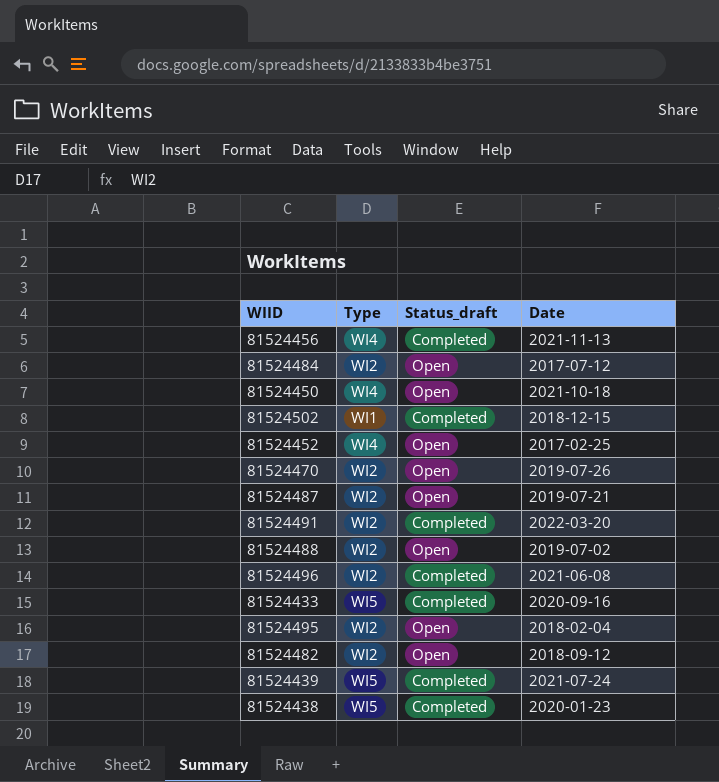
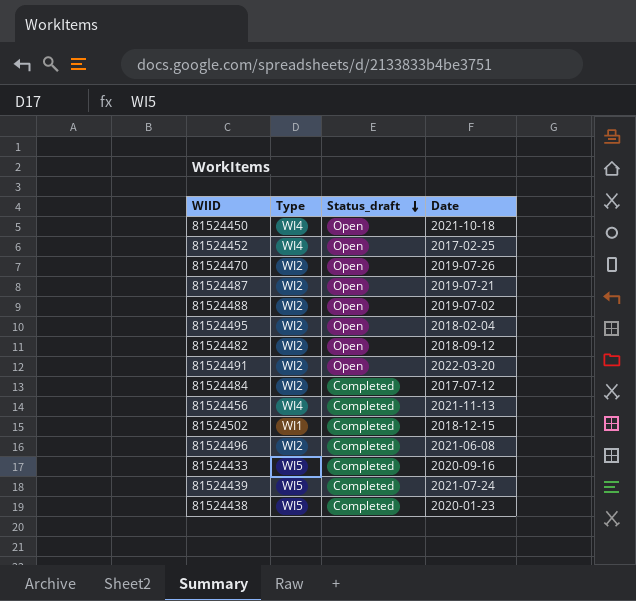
row order: none -> Status_draft descending
81524491 | Status_draft: Completed -> Open
81524484 | Status_draft: Open -> Completed

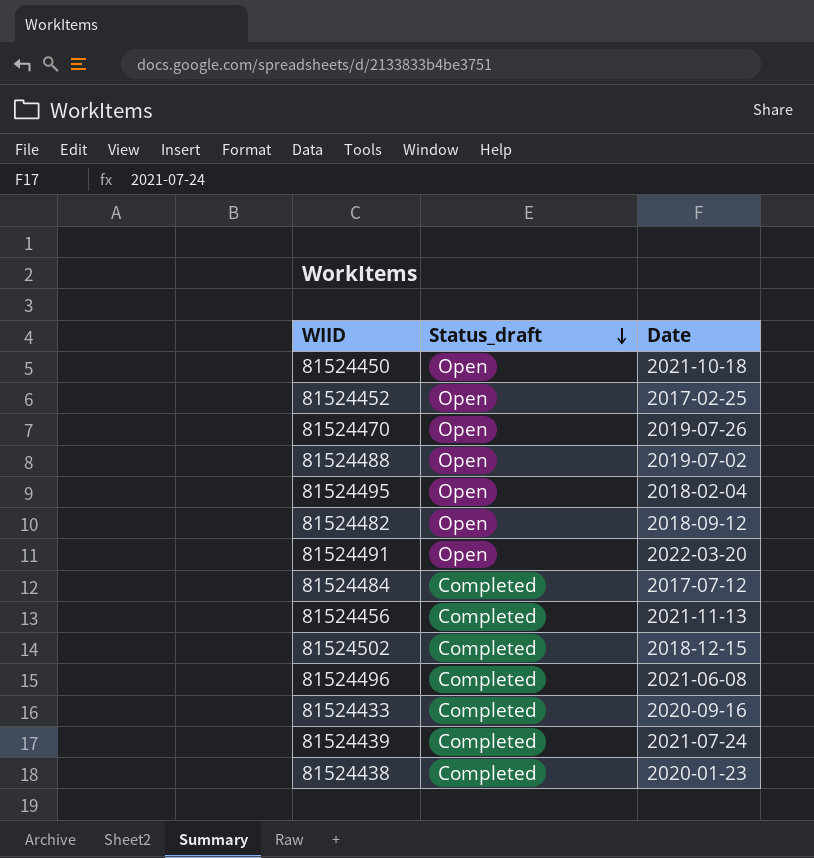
column Type | position: 2 -> none
row 81524487: WI2 | Open | 2019-07-21 -> none

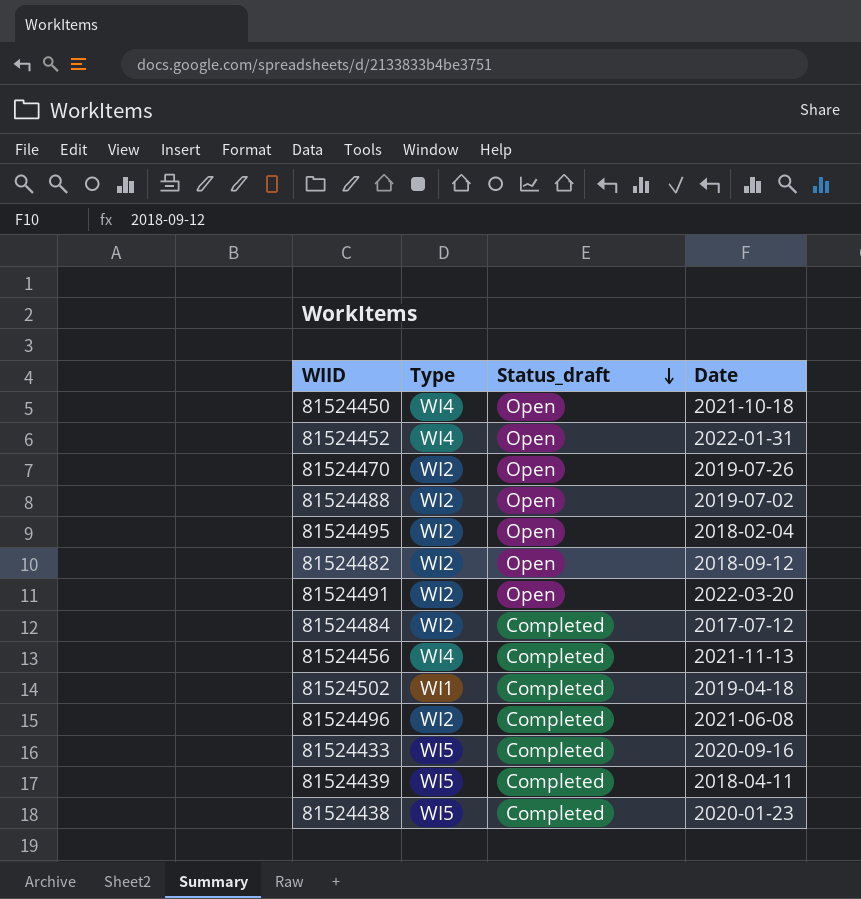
column Type | position: none -> 2
81524452 | Date: 2017-02-25 -> 2022-01-31
81524502 | Date: 2018-12-15 -> 2019-04-18
81524439 | Date: 2021-07-24 -> 2018-04-11

